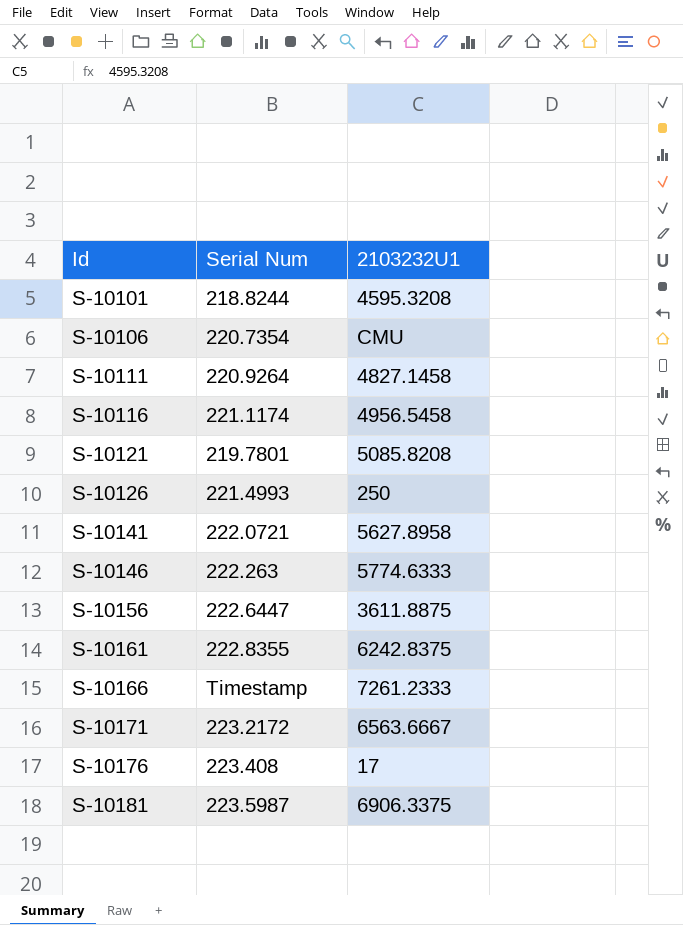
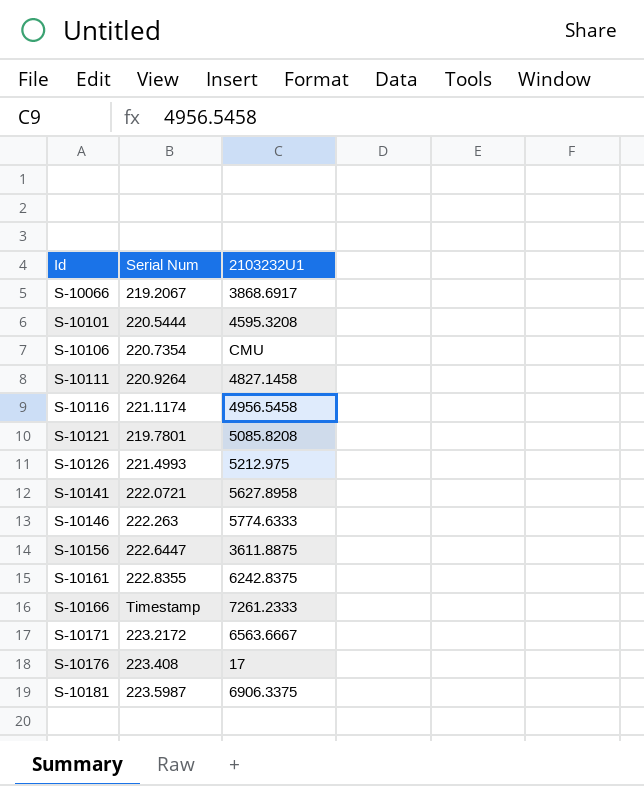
row S-10066: none -> 219.2067 | 3868.6917
S-10101 | Serial Num: 218.8244 -> 220.5444
S-10126 | 2103232U1: 250 -> 5212.975

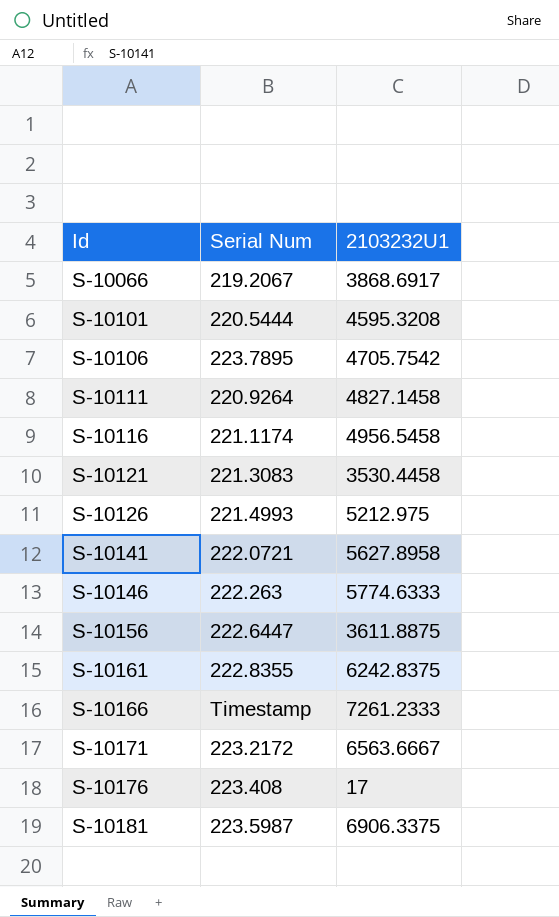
S-10106 | Serial Num: 220.7354 -> 223.7895
S-10106 | 2103232U1: CMU -> 4705.7542
S-10121 | Serial Num: 219.7801 -> 221.3083
S-10121 | 2103232U1: 5085.8208 -> 3530.4458

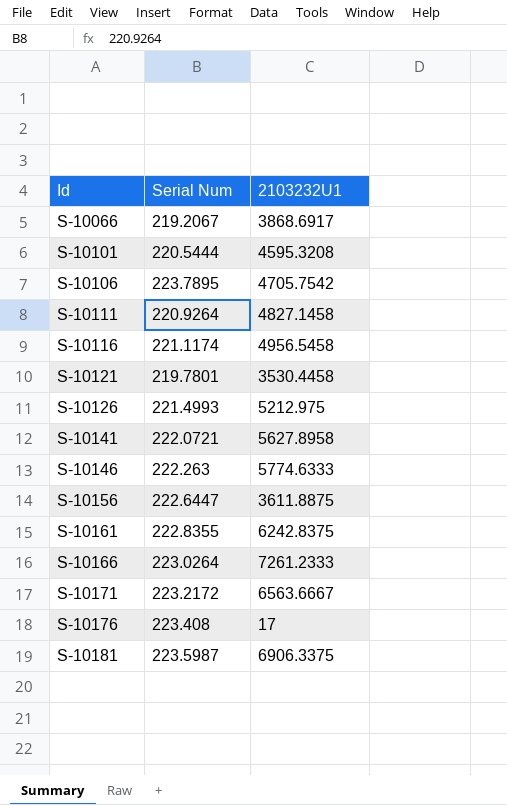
S-10121 | Serial Num: 221.3083 -> 219.7801
S-10166 | Serial Num: Timestamp -> 223.0264

